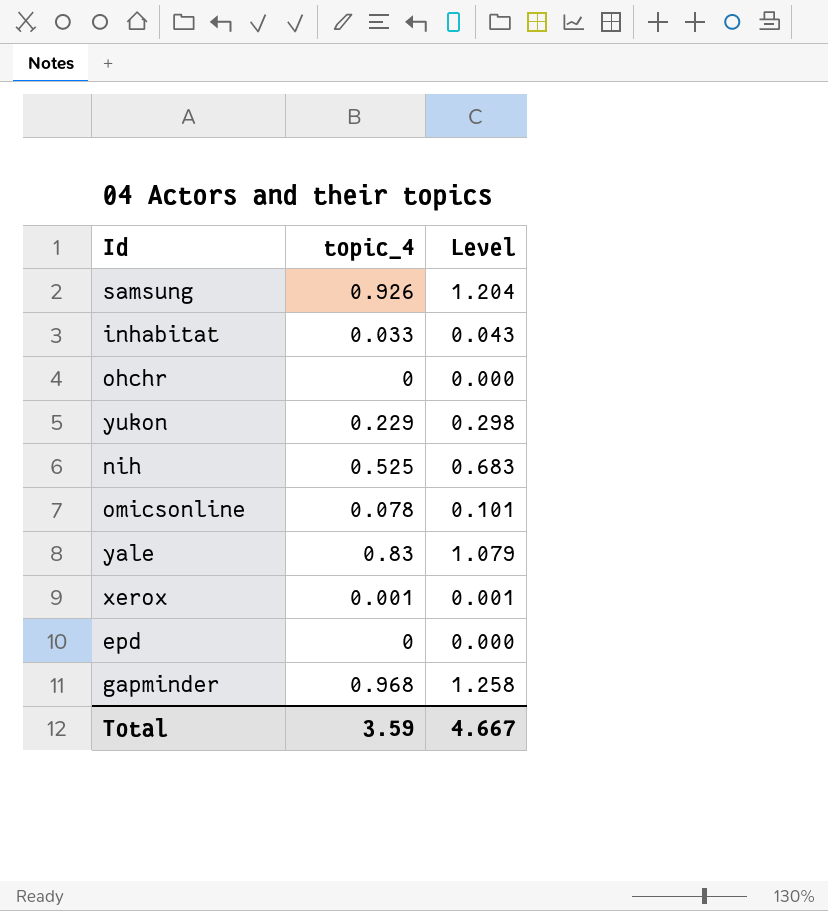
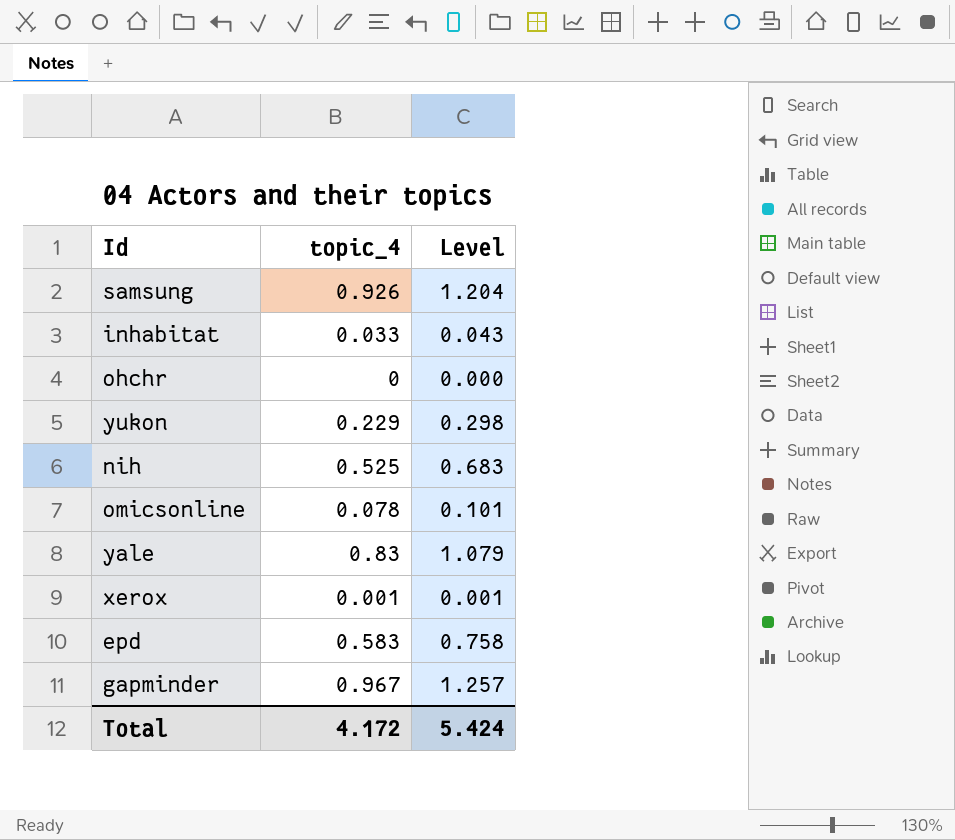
epd | topic_4: 0 -> 0.583
epd | Level: 0.000 -> 0.758
gapminder | topic_4: 0.968 -> 0.967
gapminder | Level: 1.258 -> 1.257
Total | topic_4: 3.59 -> 4.172
Total | Level: 4.667 -> 5.424

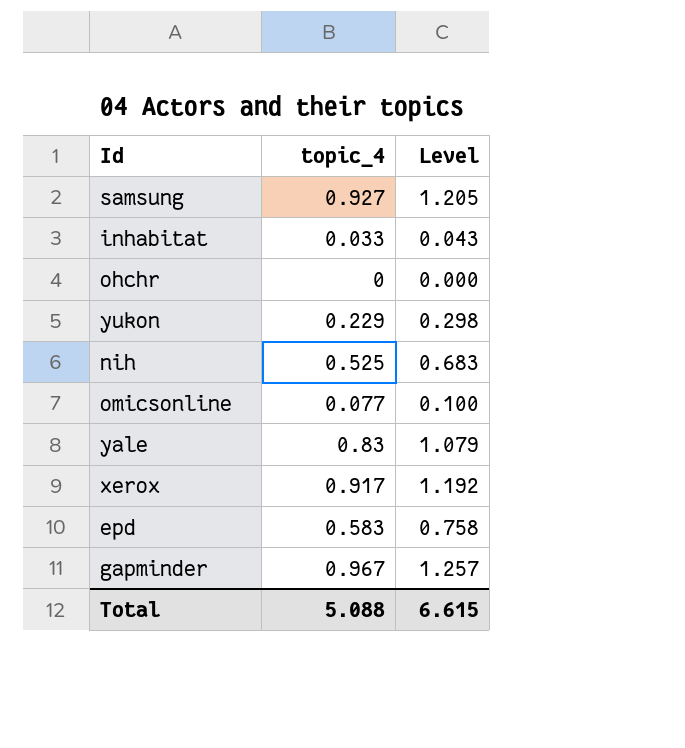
samsung | topic_4: 0.926 -> 0.927
samsung | Level: 1.204 -> 1.205
omicsonline | topic_4: 0.078 -> 0.077
omicsonline | Level: 0.101 -> 0.100
xerox | topic_4: 0.001 -> 0.917
xerox | Level: 0.001 -> 1.192
Total | topic_4: 4.172 -> 5.088
Total | Level: 5.424 -> 6.615

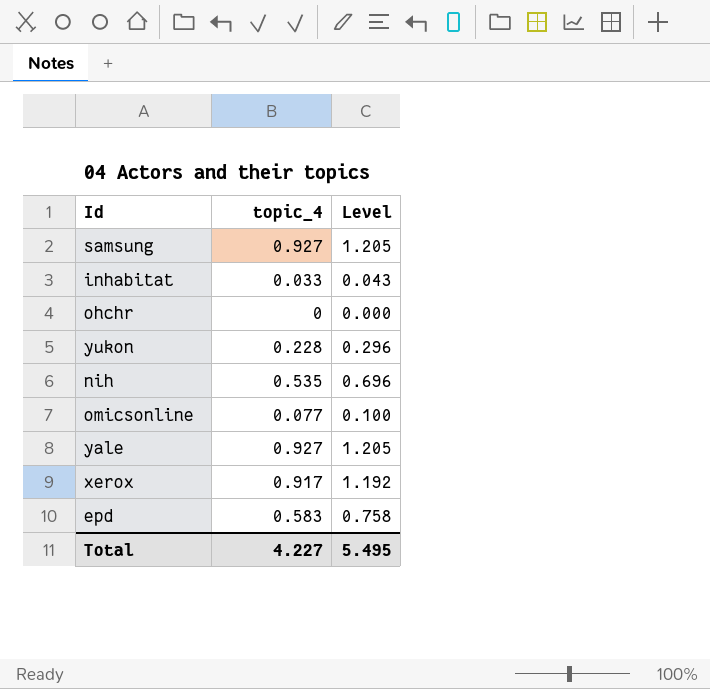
row gapminder: 0.967 | 1.257 -> none
yukon | topic_4: 0.229 -> 0.228
yukon | Level: 0.298 -> 0.296
nih | topic_4: 0.525 -> 0.535
nih | Level: 0.683 -> 0.696
yale | topic_4: 0.83 -> 0.927
yale | Level: 1.079 -> 1.205
Total | topic_4: 5.088 -> 4.227
Total | Level: 6.615 -> 5.495

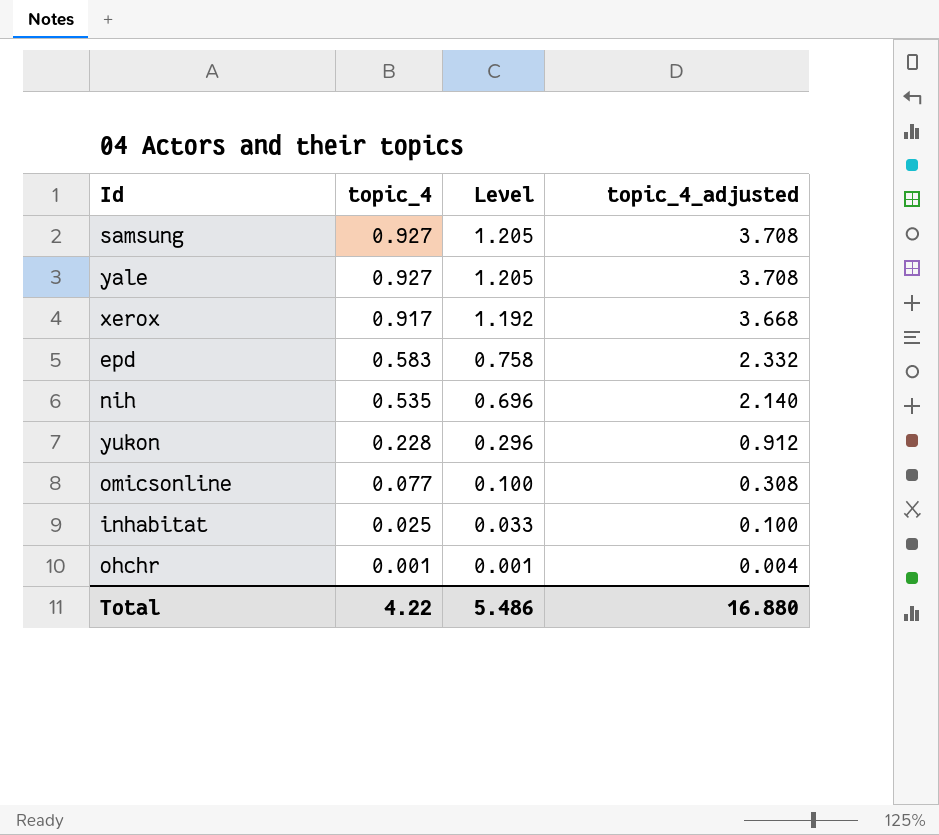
row order: none -> topic_4 descending
column topic_4_adjusted | formula: none -> [topic_4] * 4
inhabitat | topic_4: 0.033 -> 0.025
inhabitat | Level: 0.043 -> 0.033
ohchr | topic_4: 0 -> 0.001
ohchr | Level: 0.000 -> 0.001
Total | topic_4: 4.227 -> 4.22
Total | Level: 5.495 -> 5.486

